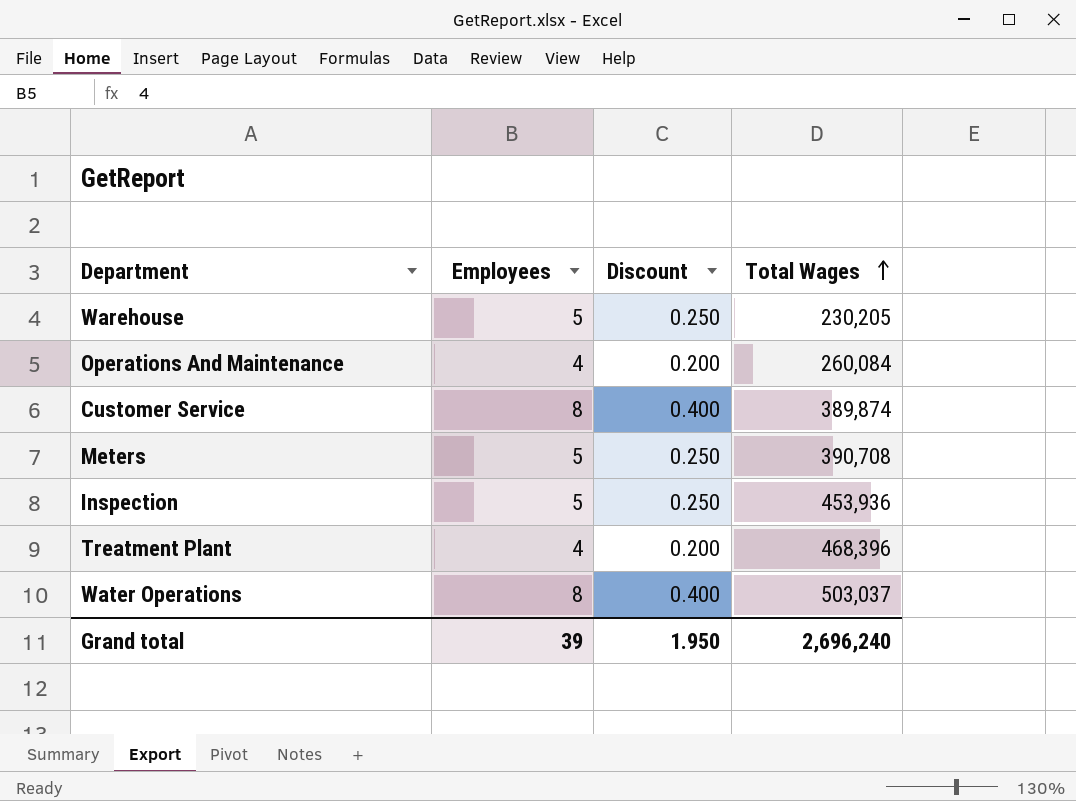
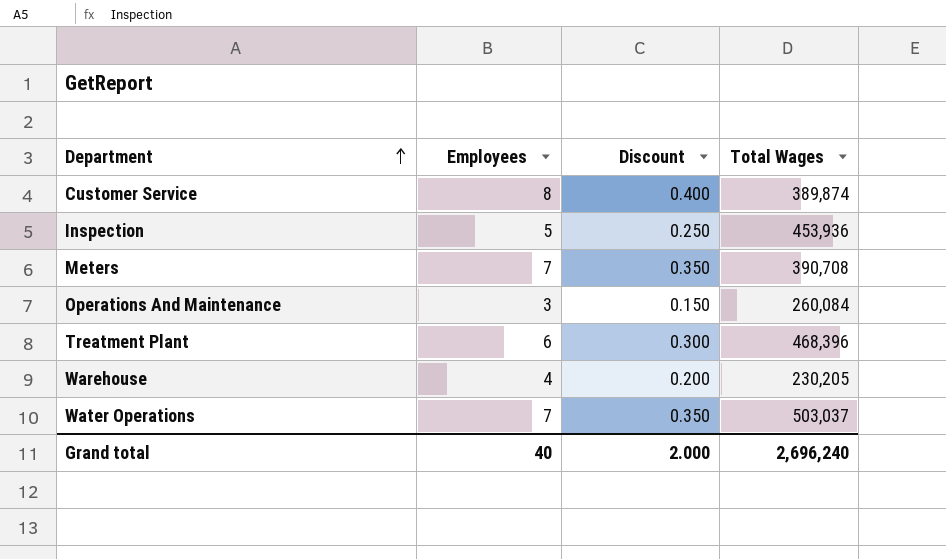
row order: Total Wages ascending -> Department ascending
Meters | Employees: 5 -> 7
Meters | Discount: 0.250 -> 0.350
Operations And Maintenance | Employees: 4 -> 3
Operations And Maintenance | Discount: 0.200 -> 0.150
Treatment Plant | Employees: 4 -> 6
Treatment Plant | Discount: 0.200 -> 0.300
Warehouse | Employees: 5 -> 4
Warehouse | Discount: 0.250 -> 0.200
Water Operations | Employees: 8 -> 7
Water Operations | Discount: 0.400 -> 0.350
Grand total | Employees: 39 -> 40
Grand total | Discount: 1.950 -> 2.000

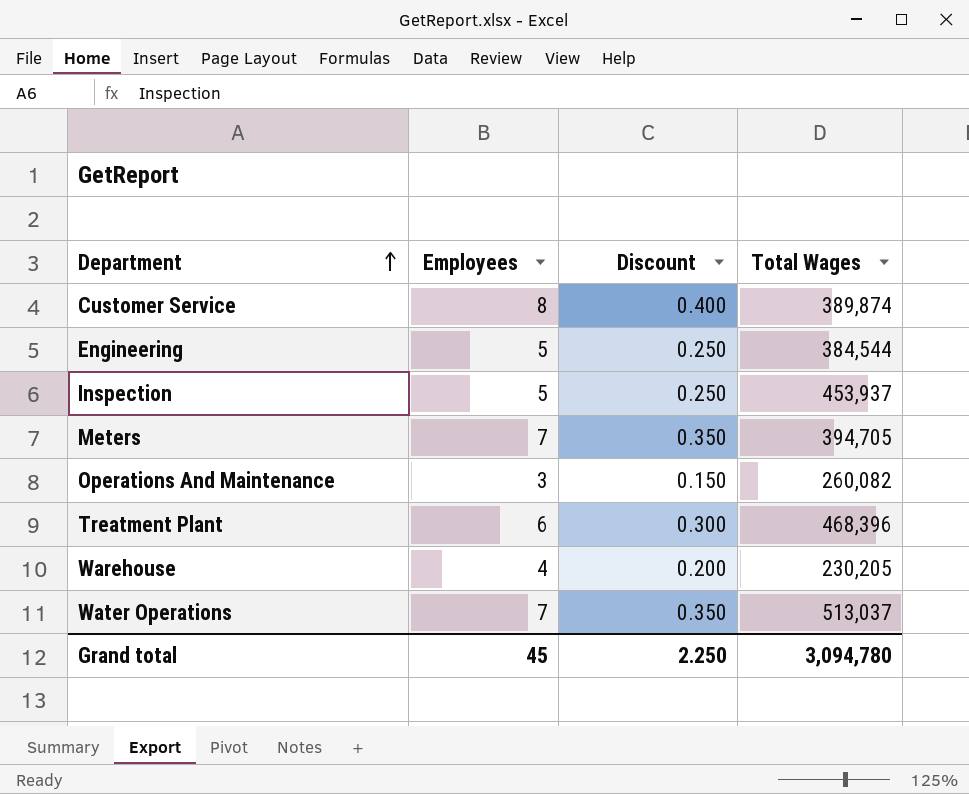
row Engineering: none -> 5 | 0.250 | 384,544
Inspection | Total Wages: 453,936 -> 453,937
Meters | Total Wages: 390,708 -> 394,705
Operations And Maintenance | Total Wages: 260,084 -> 260,082
Water Operations | Total Wages: 503,037 -> 513,037
Grand total | Employees: 40 -> 45
Grand total | Discount: 2.000 -> 2.250
Grand total | Total Wages: 2,696,240 -> 3,094,780

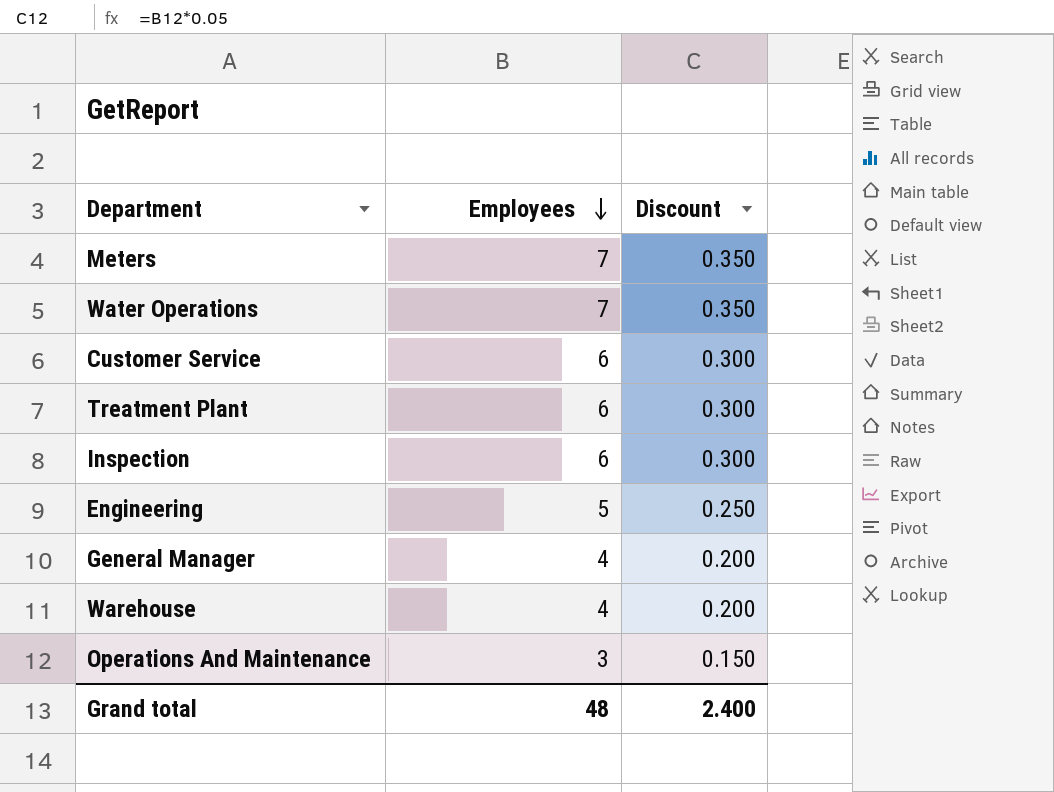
row order: Department ascending -> Employees descending
column Total Wages | position: 4 -> none
Customer Service | Employees: 8 -> 6
Customer Service | Discount: 0.400 -> 0.300
Inspection | Employees: 5 -> 6
Inspection | Discount: 0.250 -> 0.300
row General Manager: none -> 4 | 0.200
Grand total | Employees: 45 -> 48
Grand total | Discount: 2.250 -> 2.400

